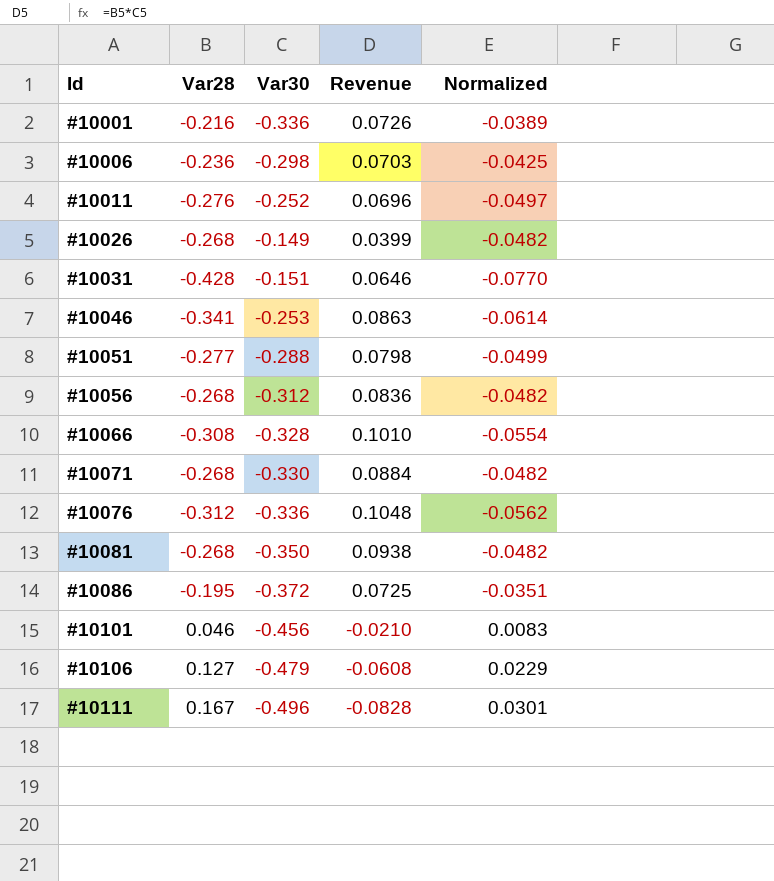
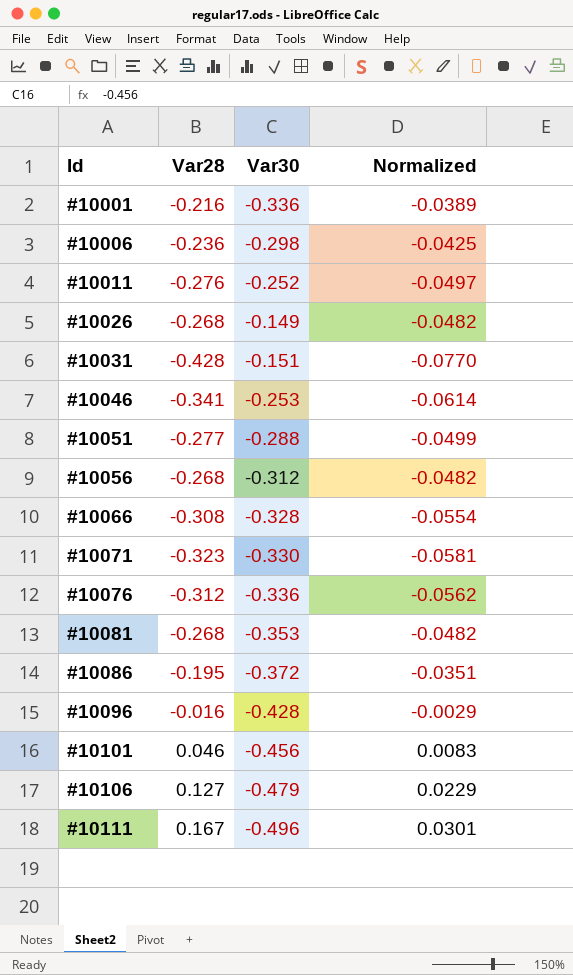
column Revenue | formula: [Var28] * [Var30] -> none
#10071 | Var28: -0.268 -> -0.323
#10071 | Normalized: -0.0482 -> -0.0581
#10081 | Var30: -0.350 -> -0.353
row #10096: none -> -0.016 | -0.428 | -0.0029

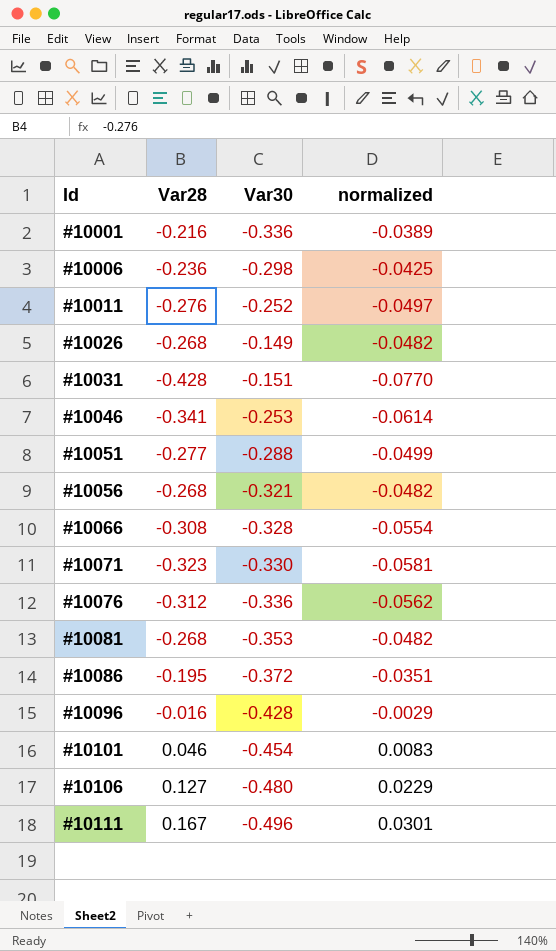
column name: Normalized -> normalized
#10056 | Var30: -0.312 -> -0.321
#10101 | Var30: -0.456 -> -0.454
#10106 | Var30: -0.479 -> -0.480

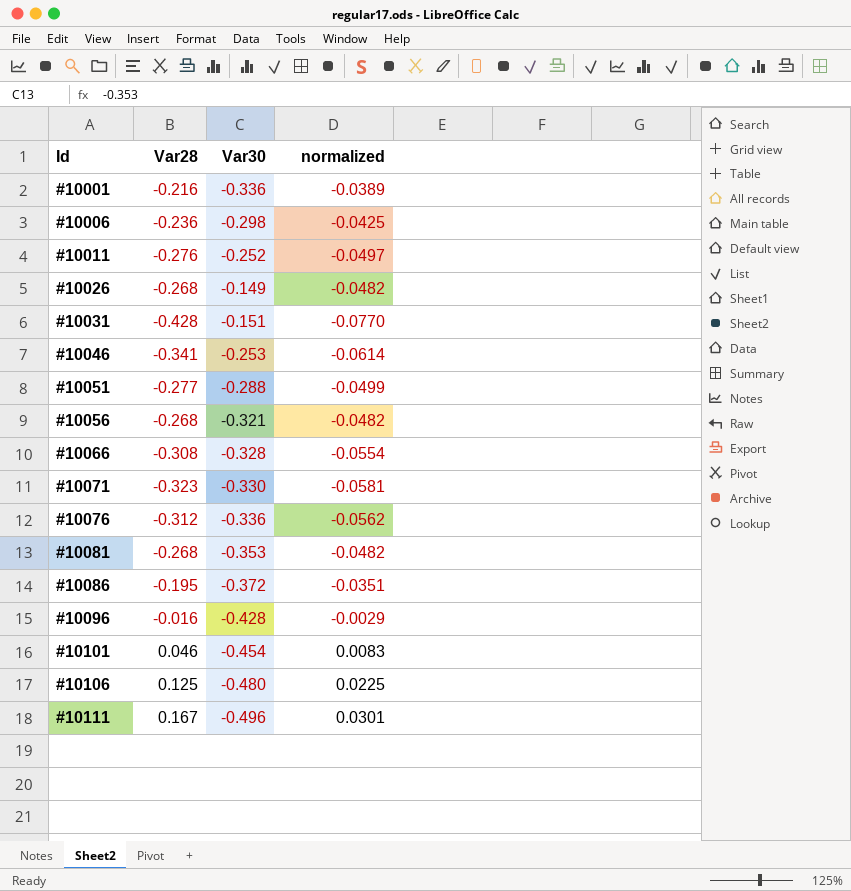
#10106 | Var28: 0.127 -> 0.125
#10106 | normalized: 0.0229 -> 0.0225

